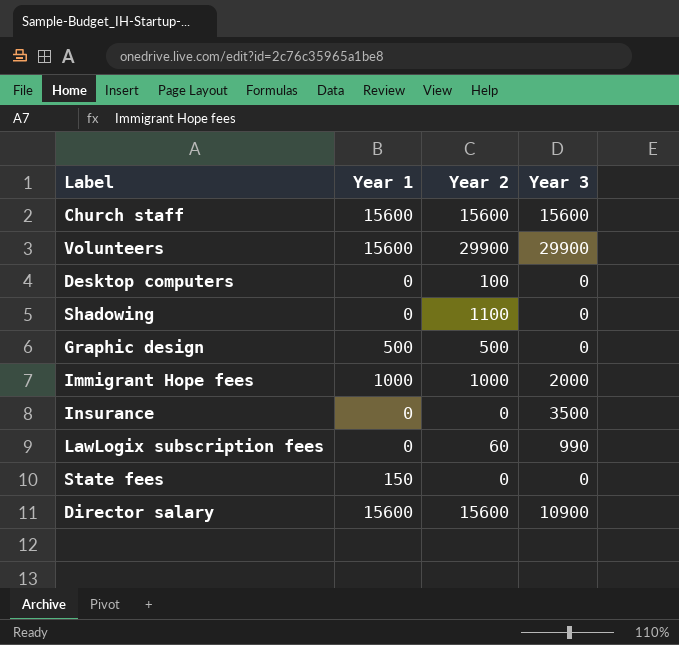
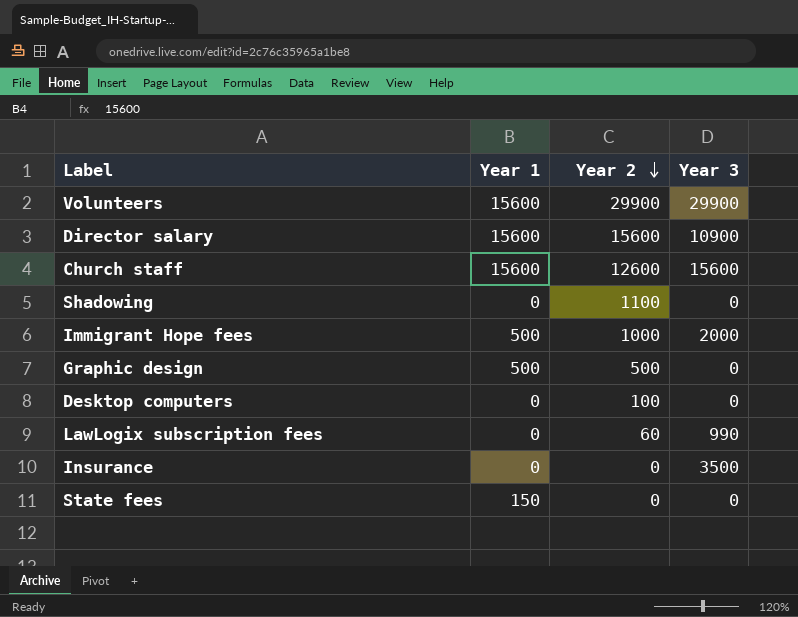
row order: none -> Year 2 descending
Church staff | Year 2: 15600 -> 12600
Immigrant Hope fees | Year 1: 1000 -> 500

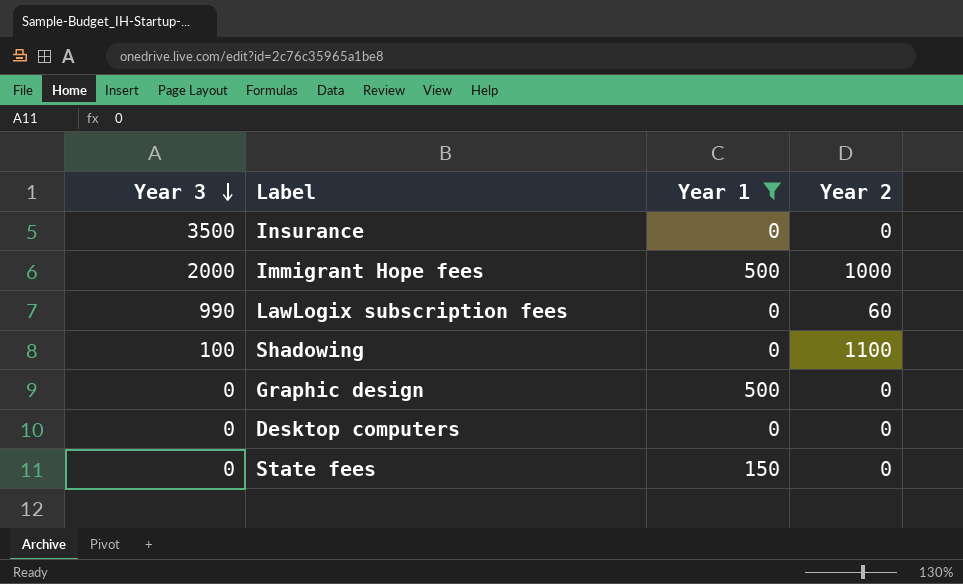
filter: none -> Year 1 != 15600
row order: Year 2 descending -> Year 3 descending
column Year 3 | position: 4 -> 1
Shadowing | Year 3: 0 -> 100
Graphic design | Year 2: 500 -> 0
Desktop computers | Year 2: 100 -> 0

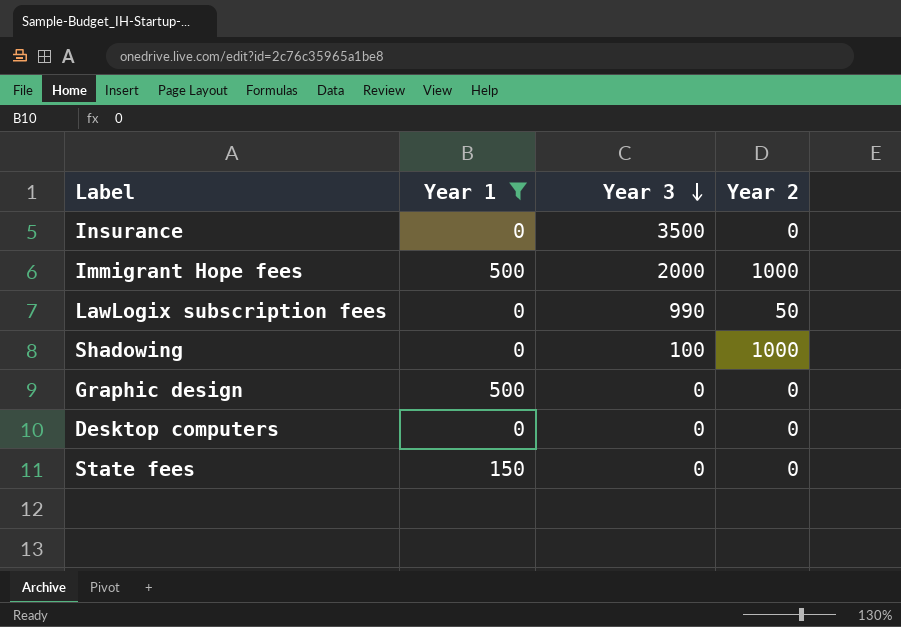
column Year 3 | position: 1 -> 3
LawLogix subscription fees | Year 2: 60 -> 50
Shadowing | Year 2: 1100 -> 1000

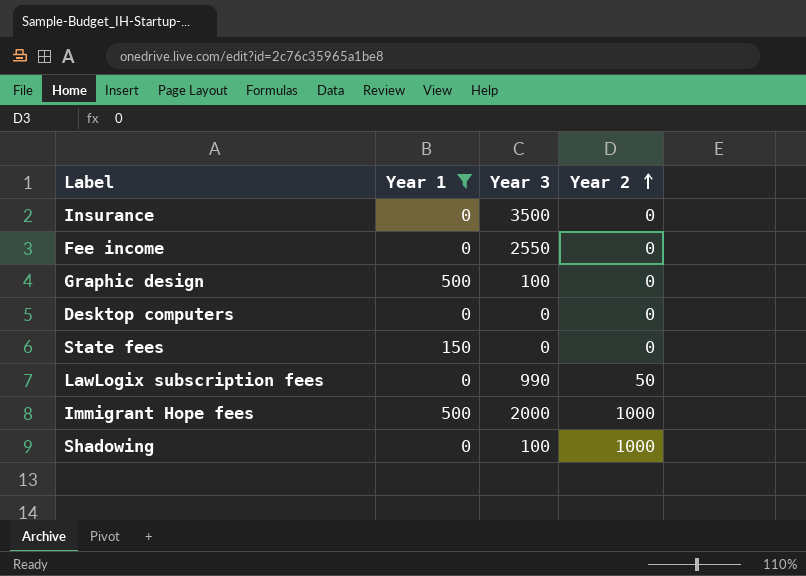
row order: Year 3 descending -> Year 2 ascending
row Fee income: none -> 0 | 2550 | 0
Graphic design | Year 3: 0 -> 100

